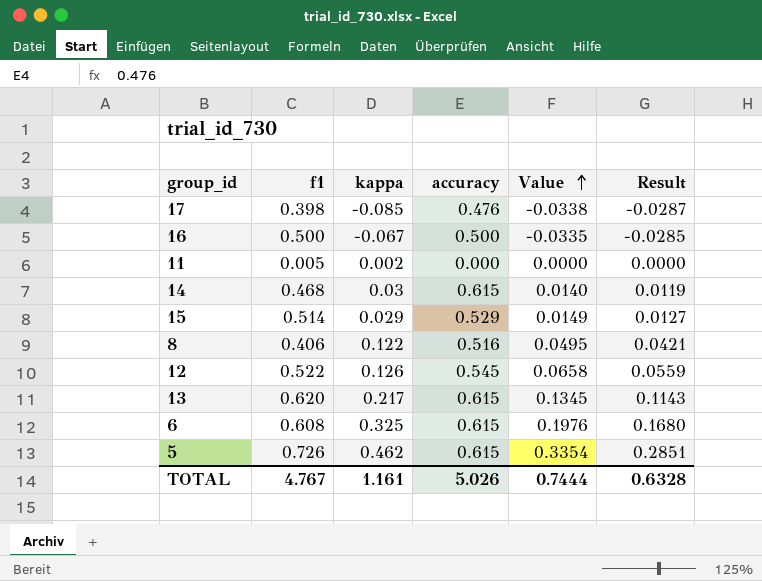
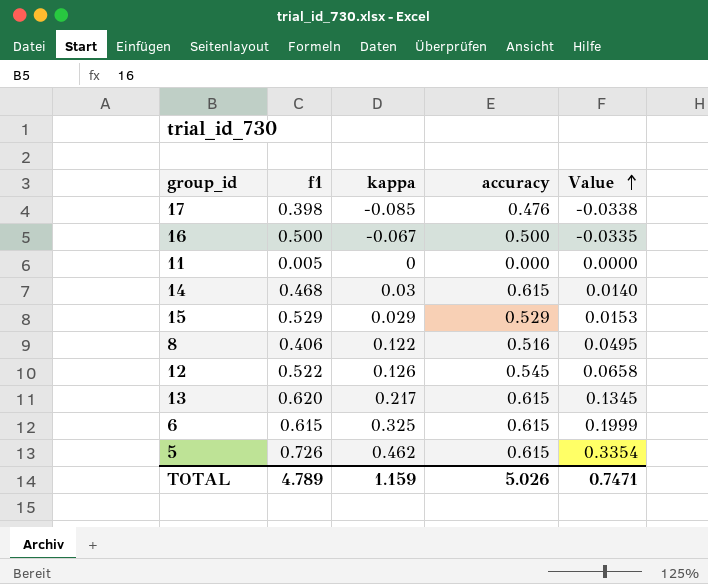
column Result | formula: [Value] * 0.85 -> none
11 | kappa: 0.002 -> 0
15 | f1: 0.514 -> 0.529
15 | Value: 0.0149 -> 0.0153
6 | f1: 0.608 -> 0.615
6 | Value: 0.1976 -> 0.1999
TOTAL | f1: 4.767 -> 4.789
TOTAL | kappa: 1.161 -> 1.159
TOTAL | Value: 0.7444 -> 0.7471

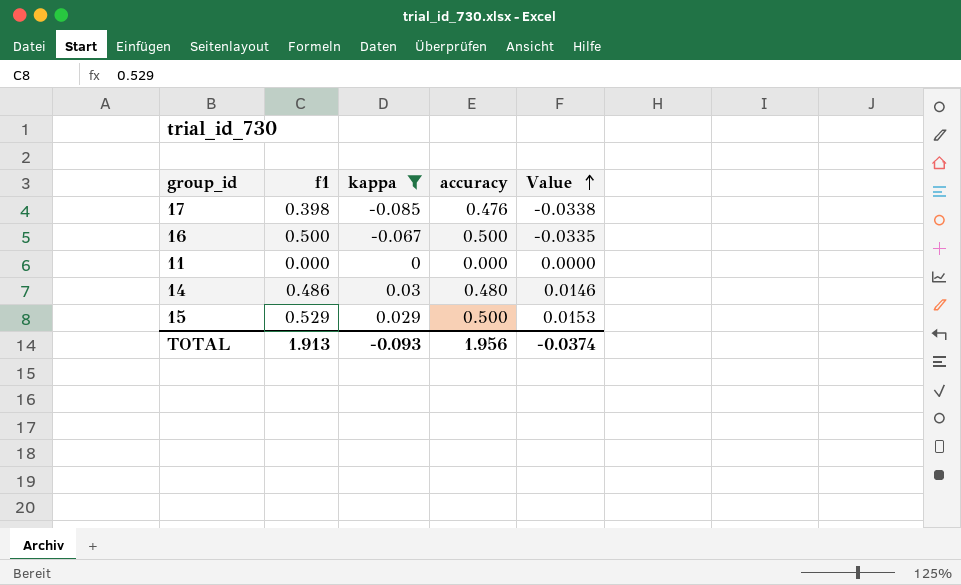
filter: none -> kappa <= 0.03
11 | f1: 0.005 -> 0.000
14 | f1: 0.468 -> 0.486
14 | accuracy: 0.615 -> 0.480
14 | Value: 0.0140 -> 0.0146
15 | accuracy: 0.529 -> 0.500
TOTAL | f1: 4.789 -> 1.913
TOTAL | kappa: 1.159 -> -0.093
TOTAL | accuracy: 5.026 -> 1.956
TOTAL | Value: 0.7471 -> -0.0374

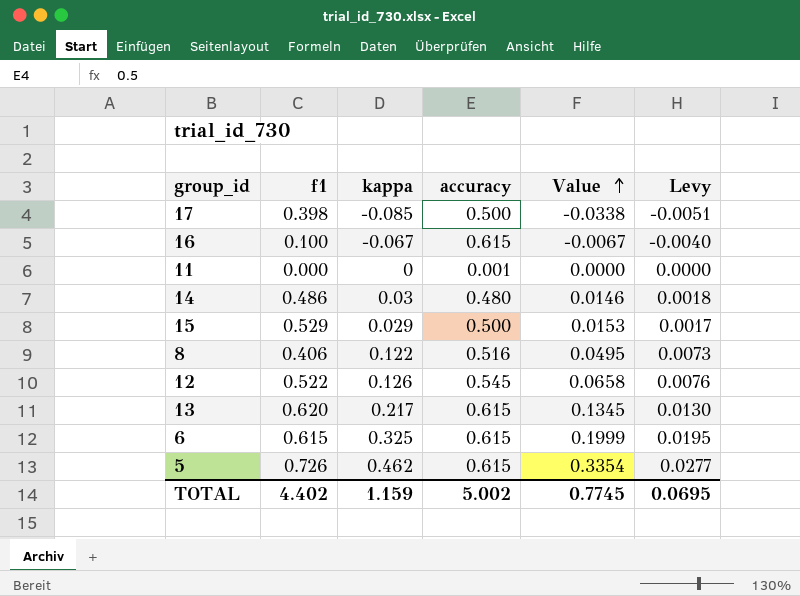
filter: kappa <= 0.03 -> none
column Levy | formula: none -> [kappa] * 0.06
17 | accuracy: 0.476 -> 0.500
16 | f1: 0.500 -> 0.100
16 | accuracy: 0.500 -> 0.615
16 | Value: -0.0335 -> -0.0067
11 | accuracy: 0.000 -> 0.001
TOTAL | f1: 1.913 -> 4.402
TOTAL | kappa: -0.093 -> 1.159
TOTAL | accuracy: 1.956 -> 5.002
TOTAL | Value: -0.0374 -> 0.7745

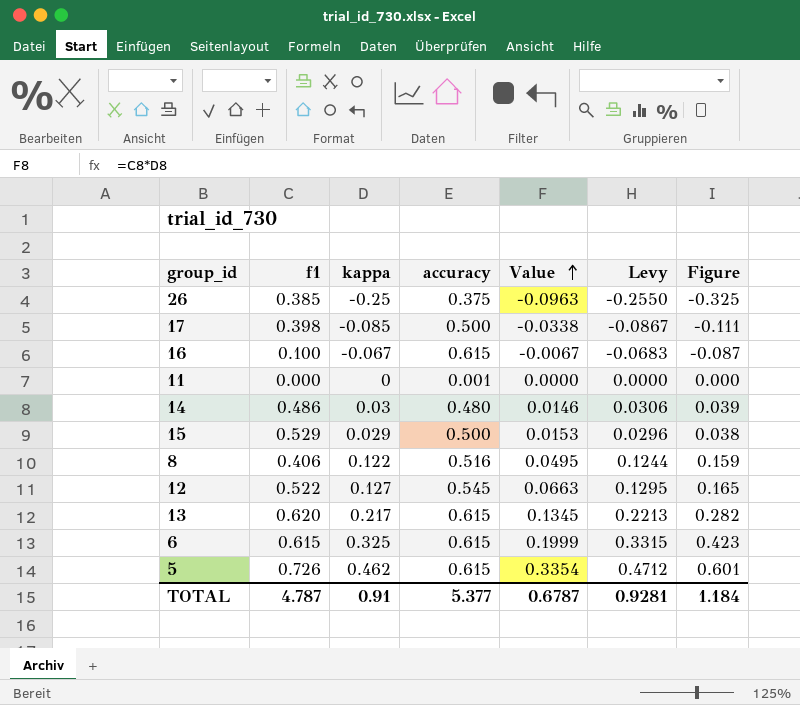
column Levy | formula: [kappa] * 0.06 -> [kappa] * 1.02
column Figure | formula: none -> [kappa] * 1.3
row 26: none -> 0.385 | -0.25 | 0.375 | -0.0963 | -0.2550 | -0.325
12 | kappa: 0.126 -> 0.127
12 | Value: 0.0658 -> 0.0663
TOTAL | f1: 4.402 -> 4.787
TOTAL | kappa: 1.159 -> 0.91
TOTAL | accuracy: 5.002 -> 5.377
TOTAL | Value: 0.7745 -> 0.6787
TOTAL | Levy: 0.0695 -> 0.9281

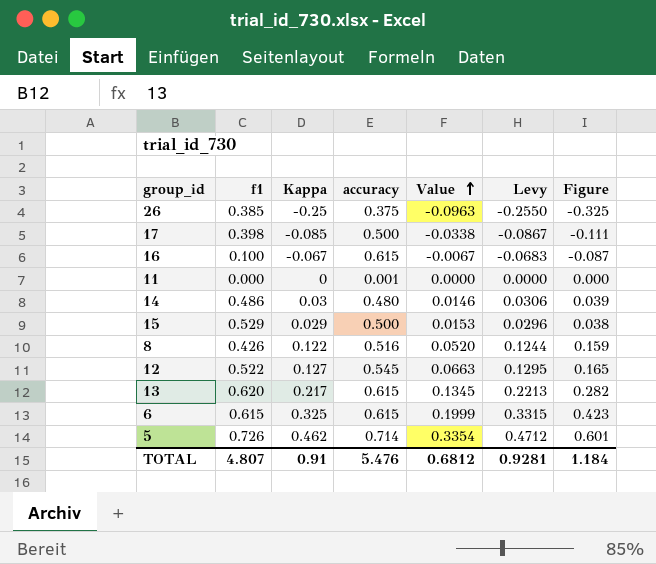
column name: kappa -> Kappa
8 | f1: 0.406 -> 0.426
8 | Value: 0.0495 -> 0.0520
5 | accuracy: 0.615 -> 0.714
TOTAL | f1: 4.787 -> 4.807
TOTAL | accuracy: 5.377 -> 5.476
TOTAL | Value: 0.6787 -> 0.6812

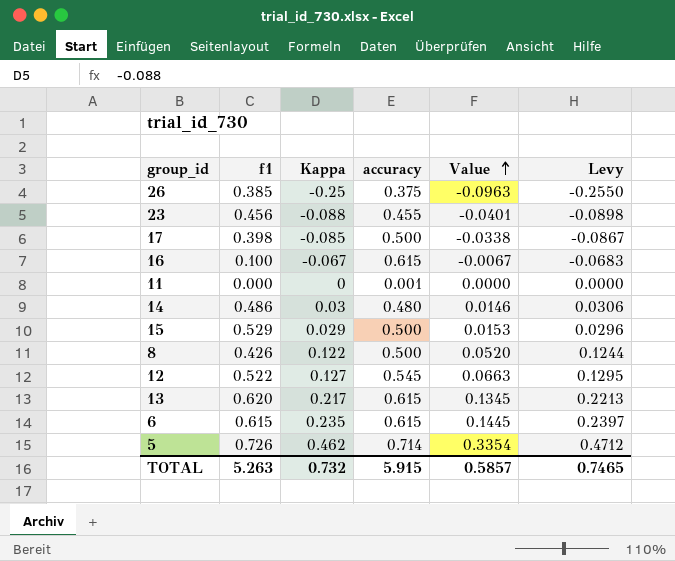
column Figure | formula: [Kappa] * 1.3 -> none
row 23: none -> 0.456 | -0.088 | 0.455 | -0.0401 | -0.0898
8 | accuracy: 0.516 -> 0.500
6 | Kappa: 0.325 -> 0.235
6 | Value: 0.1999 -> 0.1445
6 | Levy: 0.3315 -> 0.2397
TOTAL | f1: 4.807 -> 5.263
TOTAL | Kappa: 0.91 -> 0.732
TOTAL | accuracy: 5.476 -> 5.915
TOTAL | Value: 0.6812 -> 0.5857
TOTAL | Levy: 0.9281 -> 0.7465

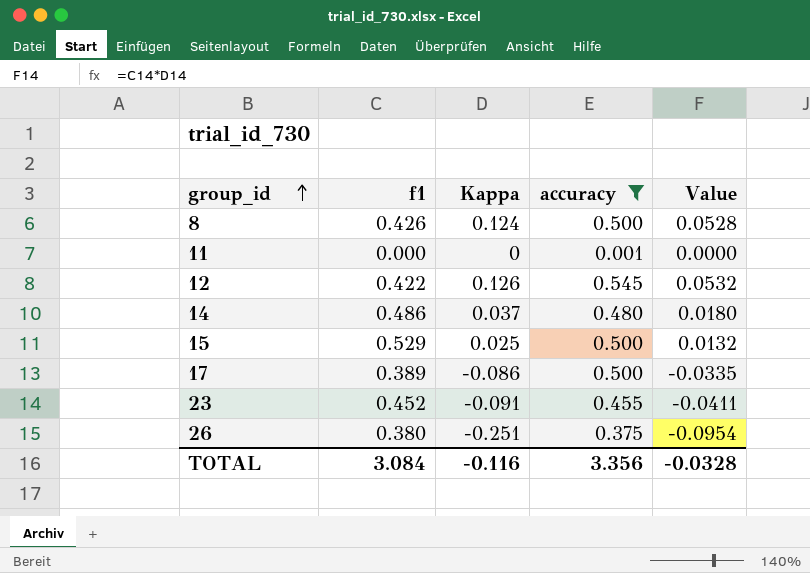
filter: none -> accuracy <= 0.545
row order: Value ascending -> group_id ascending
column Levy | formula: [Kappa] * 1.02 -> none
8 | Kappa: 0.122 -> 0.124
8 | Value: 0.0520 -> 0.0528
12 | f1: 0.522 -> 0.422
12 | Kappa: 0.127 -> 0.126
12 | Value: 0.0663 -> 0.0532
14 | Kappa: 0.03 -> 0.037
14 | Value: 0.0146 -> 0.0180
15 | Kappa: 0.029 -> 0.025
15 | Value: 0.0153 -> 0.0132
17 | f1: 0.398 -> 0.389
17 | Kappa: -0.085 -> -0.086
17 | Value: -0.0338 -> -0.0335
23 | f1: 0.456 -> 0.452
23 | Kappa: -0.088 -> -0.091
23 | Value: -0.0401 -> -0.0411
26 | f1: 0.385 -> 0.380
26 | Kappa: -0.25 -> -0.251
26 | Value: -0.0963 -> -0.0954
TOTAL | f1: 5.263 -> 3.084
TOTAL | Kappa: 0.732 -> -0.116
TOTAL | accuracy: 5.915 -> 3.356
TOTAL | Value: 0.5857 -> -0.0328

